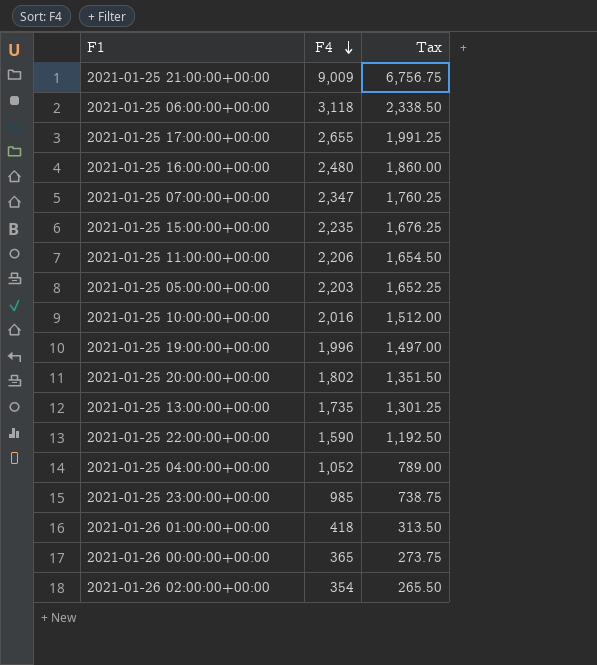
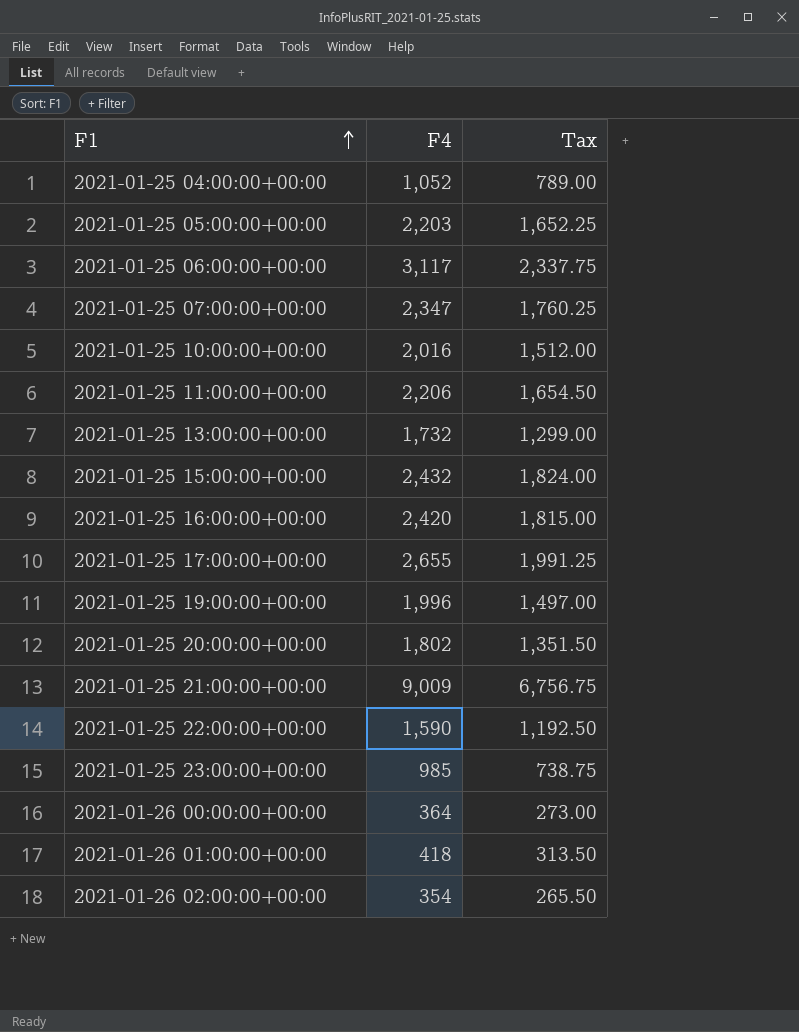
row order: F4 descending -> F1 ascending
2021-01-25 06:00:00+00:00 | F4: 3,118 -> 3,117
2021-01-25 06:00:00+00:00 | Tax: 2,338.50 -> 2,337.75
2021-01-25 13:00:00+00:00 | F4: 1,735 -> 1,732
2021-01-25 13:00:00+00:00 | Tax: 1,301.25 -> 1,299.00
2021-01-25 15:00:00+00:00 | F4: 2,235 -> 2,432
2021-01-25 15:00:00+00:00 | Tax: 1,676.25 -> 1,824.00
2021-01-25 16:00:00+00:00 | F4: 2,480 -> 2,420
2021-01-25 16:00:00+00:00 | Tax: 1,860.00 -> 1,815.00
2021-01-26 00:00:00+00:00 | F4: 365 -> 364
2021-01-26 00:00:00+00:00 | Tax: 273.75 -> 273.00

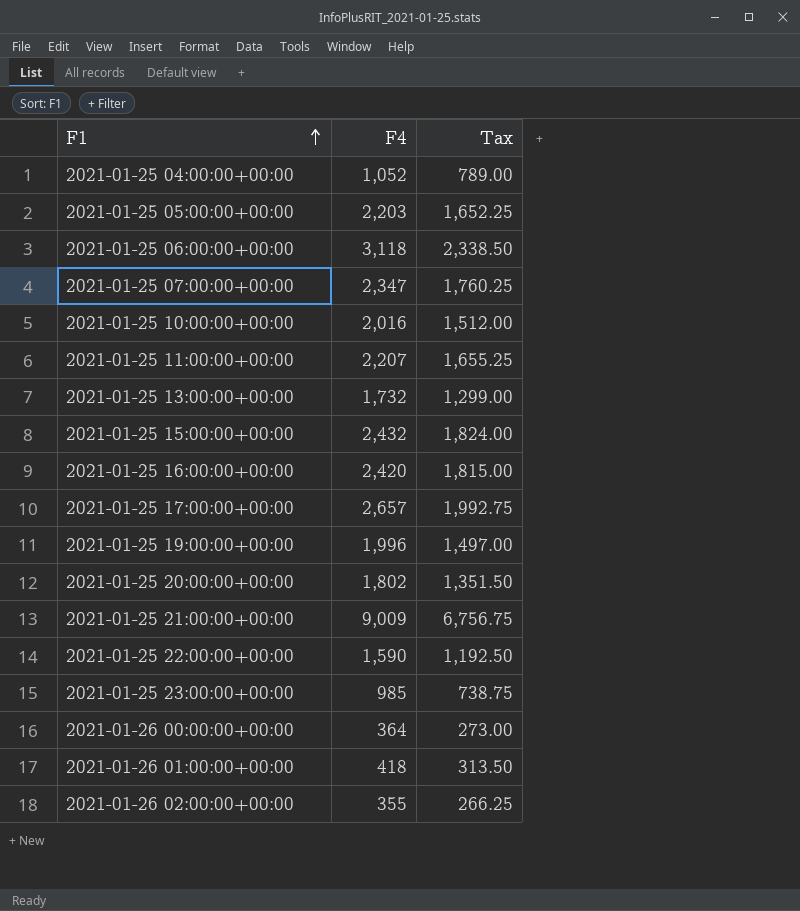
2021-01-25 06:00:00+00:00 | F4: 3,117 -> 3,118
2021-01-25 06:00:00+00:00 | Tax: 2,337.75 -> 2,338.50
2021-01-25 11:00:00+00:00 | F4: 2,206 -> 2,207
2021-01-25 11:00:00+00:00 | Tax: 1,654.50 -> 1,655.25
2021-01-25 17:00:00+00:00 | F4: 2,655 -> 2,657
2021-01-25 17:00:00+00:00 | Tax: 1,991.25 -> 1,992.75
2021-01-26 02:00:00+00:00 | F4: 354 -> 355
2021-01-26 02:00:00+00:00 | Tax: 265.50 -> 266.25

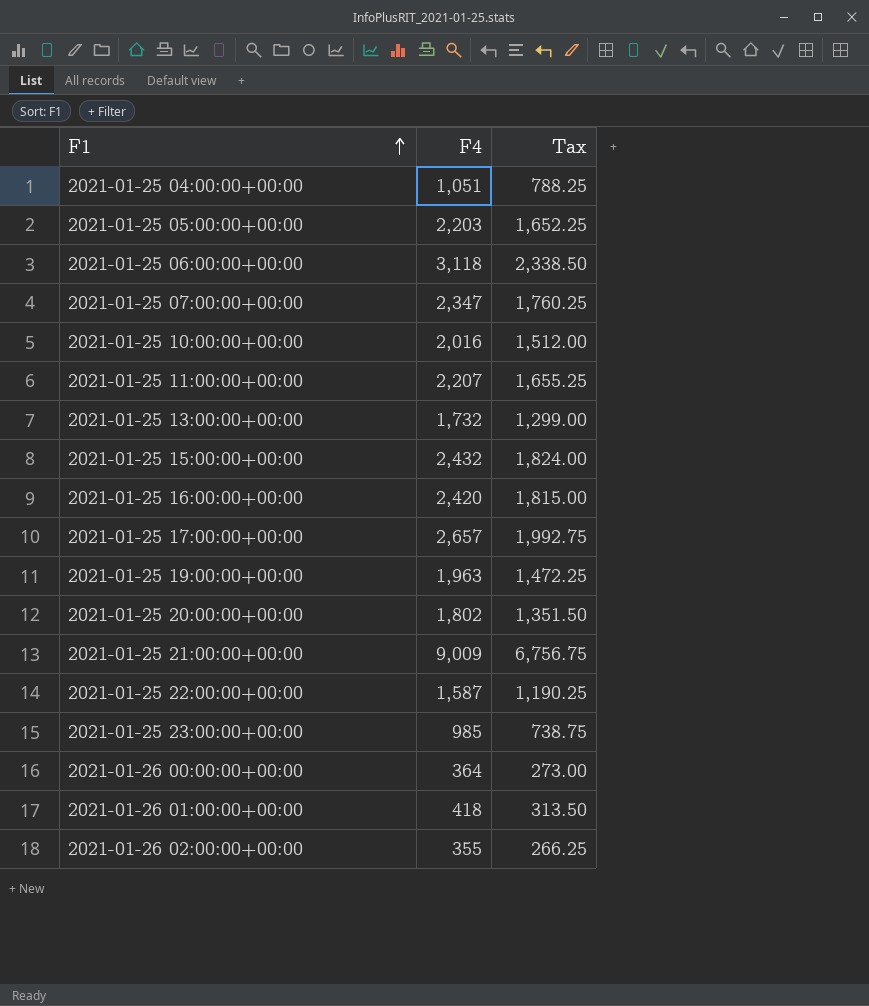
2021-01-25 04:00:00+00:00 | F4: 1,052 -> 1,051
2021-01-25 04:00:00+00:00 | Tax: 789.00 -> 788.25
2021-01-25 19:00:00+00:00 | F4: 1,996 -> 1,963
2021-01-25 19:00:00+00:00 | Tax: 1,497.00 -> 1,472.25
2021-01-25 22:00:00+00:00 | F4: 1,590 -> 1,587
2021-01-25 22:00:00+00:00 | Tax: 1,192.50 -> 1,190.25

